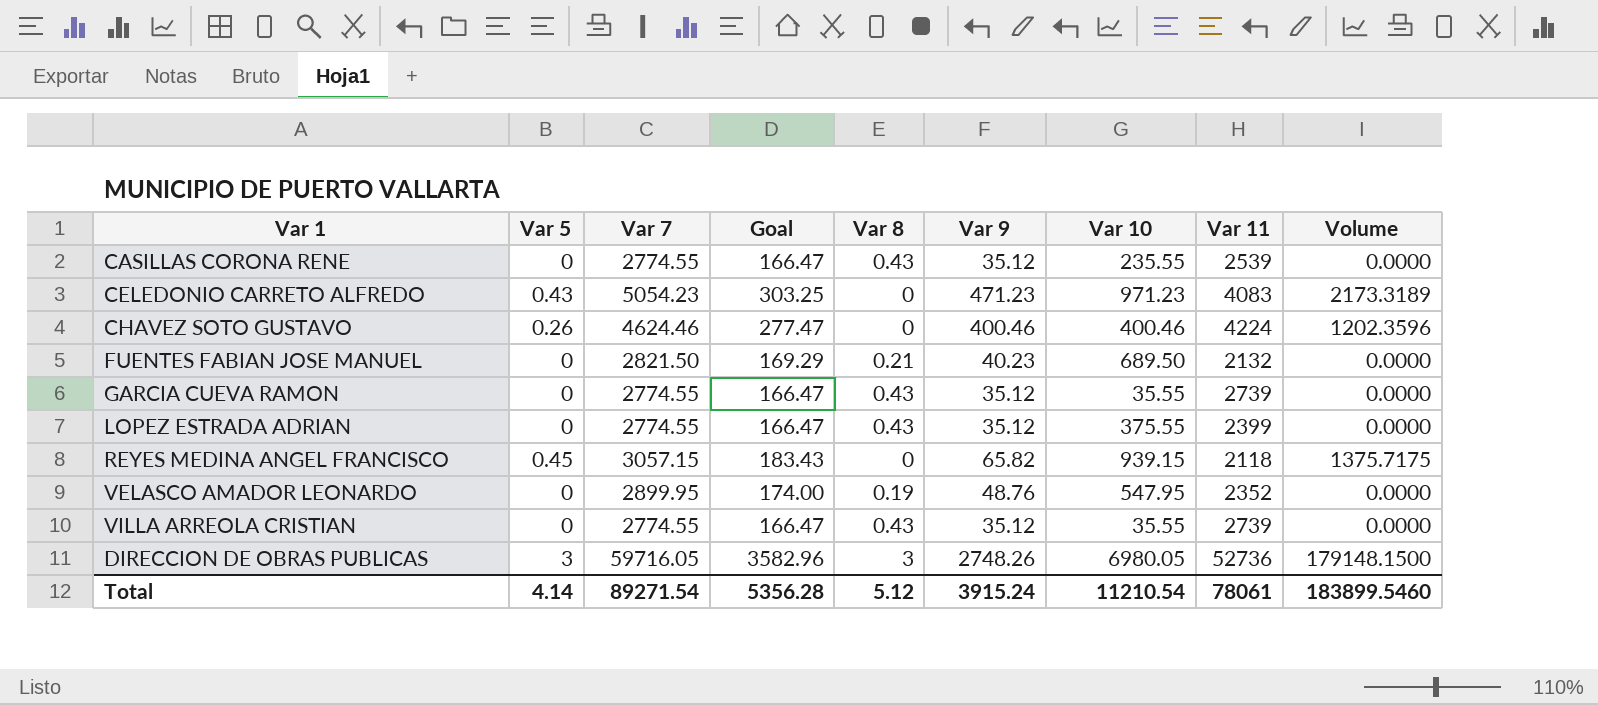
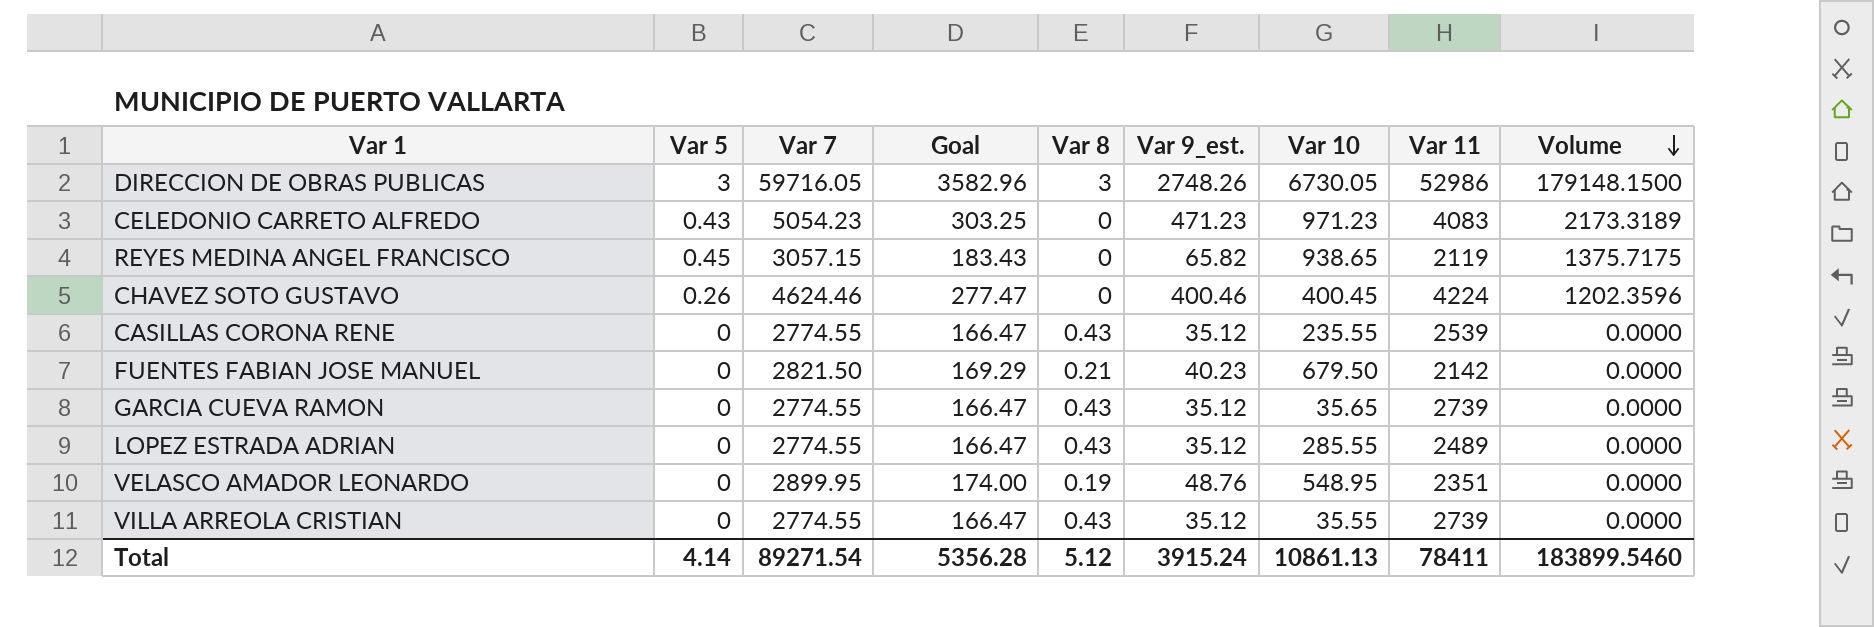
row order: none -> Volume descending
column name: Var 9 -> Var 9_est.
DIRECCION DE OBRAS PUBLICAS | Var 10: 6980.05 -> 6730.05
DIRECCION DE OBRAS PUBLICAS | Var 11: 52736 -> 52986
REYES MEDINA ANGEL FRANCISCO | Var 10: 939.15 -> 938.65
REYES MEDINA ANGEL FRANCISCO | Var 11: 2118 -> 2119
CHAVEZ SOTO GUSTAVO | Var 10: 400.46 -> 400.45
FUENTES FABIAN JOSE MANUEL | Var 10: 689.50 -> 679.50
FUENTES FABIAN JOSE MANUEL | Var 11: 2132 -> 2142
GARCIA CUEVA RAMON | Var 10: 35.55 -> 35.65
LOPEZ ESTRADA ADRIAN | Var 10: 375.55 -> 285.55
LOPEZ ESTRADA ADRIAN | Var 11: 2399 -> 2489
VELASCO AMADOR LEONARDO | Var 10: 547.95 -> 548.95
VELASCO AMADOR LEONARDO | Var 11: 2352 -> 2351
Total | Var 10: 11210.54 -> 10861.13
Total | Var 11: 78061 -> 78411

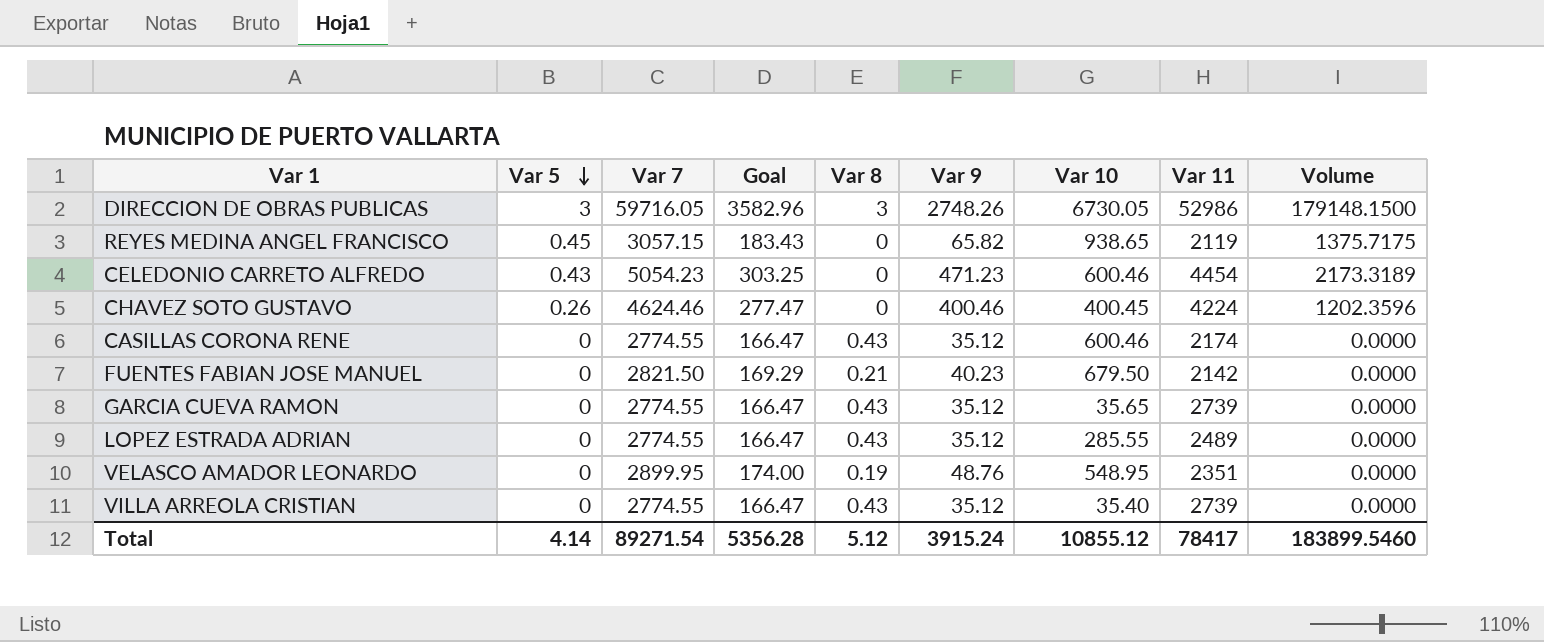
row order: Volume descending -> Var 5 descending
column name: Var 9_est. -> Var 9
CELEDONIO CARRETO ALFREDO | Var 10: 971.23 -> 600.46
CELEDONIO CARRETO ALFREDO | Var 11: 4083 -> 4454
CASILLAS CORONA RENE | Var 10: 235.55 -> 600.46
CASILLAS CORONA RENE | Var 11: 2539 -> 2174
VILLA ARREOLA CRISTIAN | Var 10: 35.55 -> 35.40
Total | Var 10: 10861.13 -> 10855.12
Total | Var 11: 78411 -> 78417

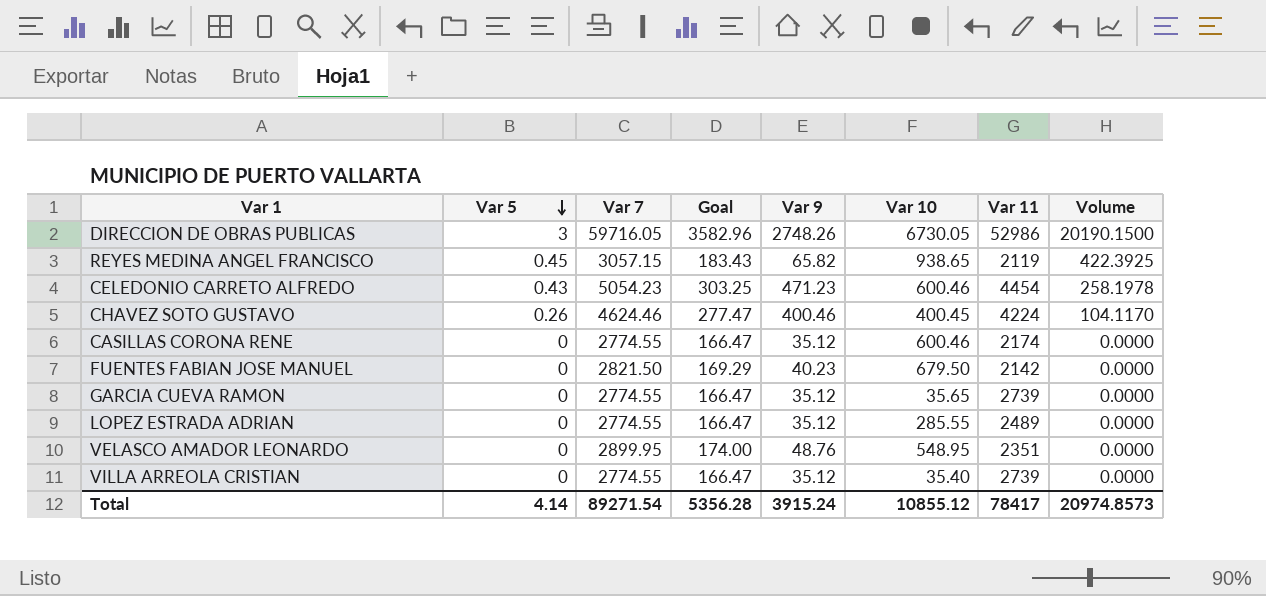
column Var 8 | position: 5 -> none
column Volume | formula: [Var 5] * [Var 7] -> [Var 5] * [Var 10]
Total | Volume: 183899.5460 -> 20974.8573

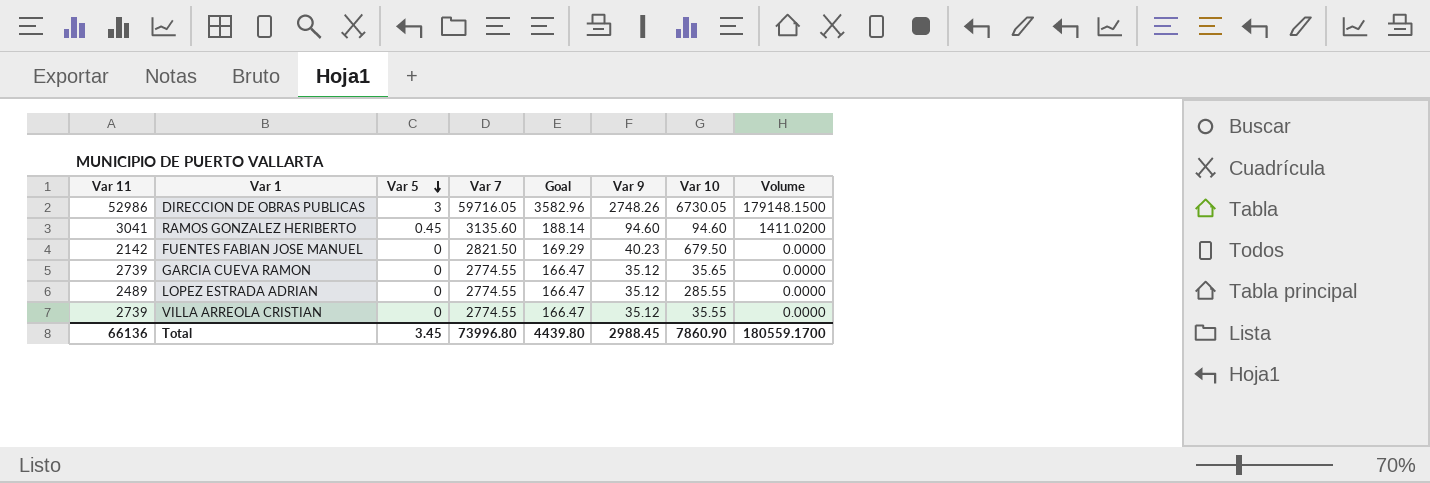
column Var 11 | position: 7 -> 1
column Volume | formula: [Var 5] * [Var 10] -> [Var 5] * [Var 7]
row REYES MEDINA ANGEL FRANCISCO: 0.45 | 3057.15 | 183.43 | 65.82 | 938.65 | 2119 | 422.3925 -> none
row CELEDONIO CARRETO ALFREDO: 0.43 | 5054.23 | 303.25 | 471.23 | 600.46 | 4454 | 258.1978 -> none
row CHAVEZ SOTO GUSTAVO: 0.26 | 4624.46 | 277.47 | 400.46 | 400.45 | 4224 | 104.1170 -> none
row CASILLAS CORONA RENE: 0 | 2774.55 | 166.47 | 35.12 | 600.46 | 2174 | 0.0000 -> none
row VELASCO AMADOR LEONARDO: 0 | 2899.95 | 174.00 | 48.76 | 548.95 | 2351 | 0.0000 -> none
row RAMOS GONZALEZ HERIBERTO: none -> 3041 | 0.45 | 3135.60 | 188.14 | 94.60 | 94.60 | 1411.0200
VILLA ARREOLA CRISTIAN | Var 10: 35.40 -> 35.55
Total | Var 11: 78417 -> 66136
Total | Var 5: 4.14 -> 3.45
Total | Var 7: 89271.54 -> 73996.80
Total | Goal: 5356.28 -> 4439.80
Total | Var 9: 3915.24 -> 2988.45
Total | Var 10: 10855.12 -> 7860.90
Total | Volume: 20974.8573 -> 180559.1700

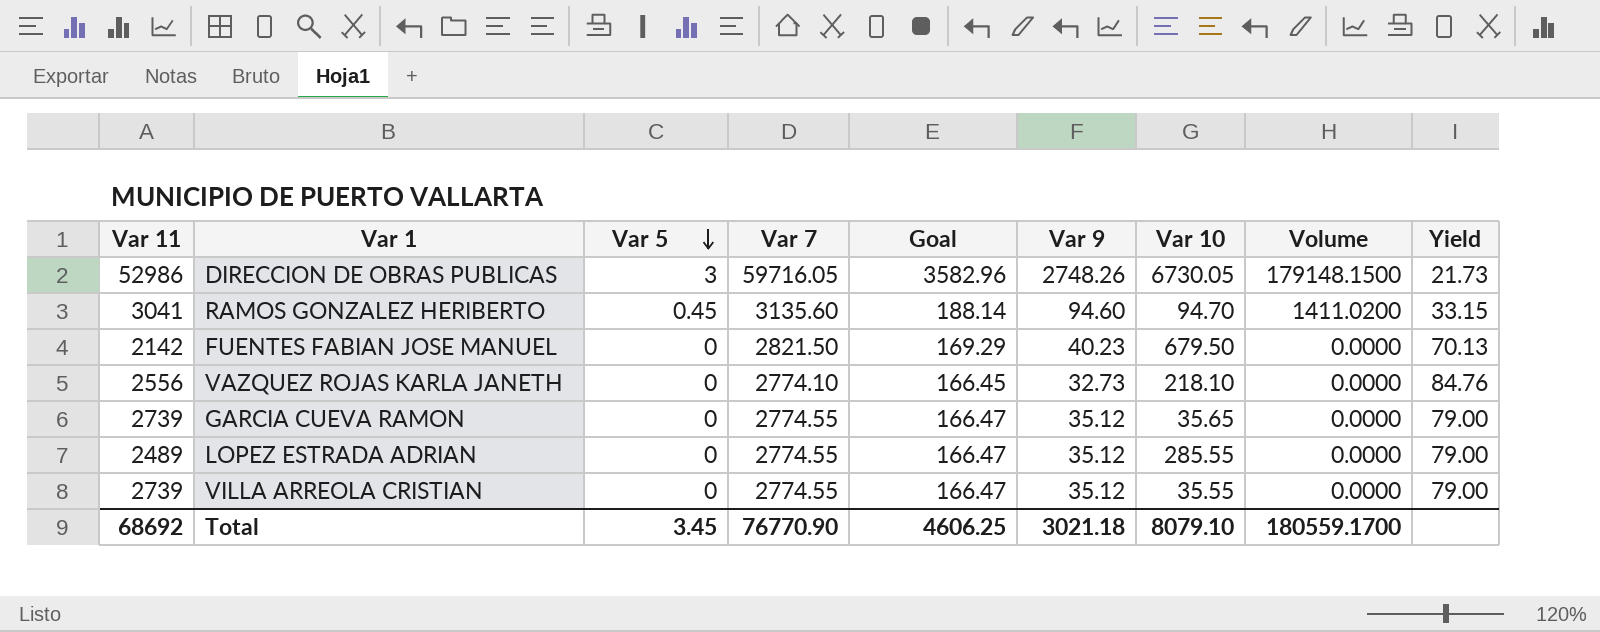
column Yield | formula: none -> [Var 7] / [Var 9]
RAMOS GONZALEZ HERIBERTO | Var 10: 94.60 -> 94.70
row VAZQUEZ ROJAS KARLA JANETH: none -> 2556 | 0 | 2774.10 | 166.45 | 32.73 | 218.10 | 0.0000 | 84.76
Total | Var 11: 66136 -> 68692
Total | Var 7: 73996.80 -> 76770.90
Total | Goal: 4439.80 -> 4606.25
Total | Var 9: 2988.45 -> 3021.18
Total | Var 10: 7860.90 -> 8079.10

